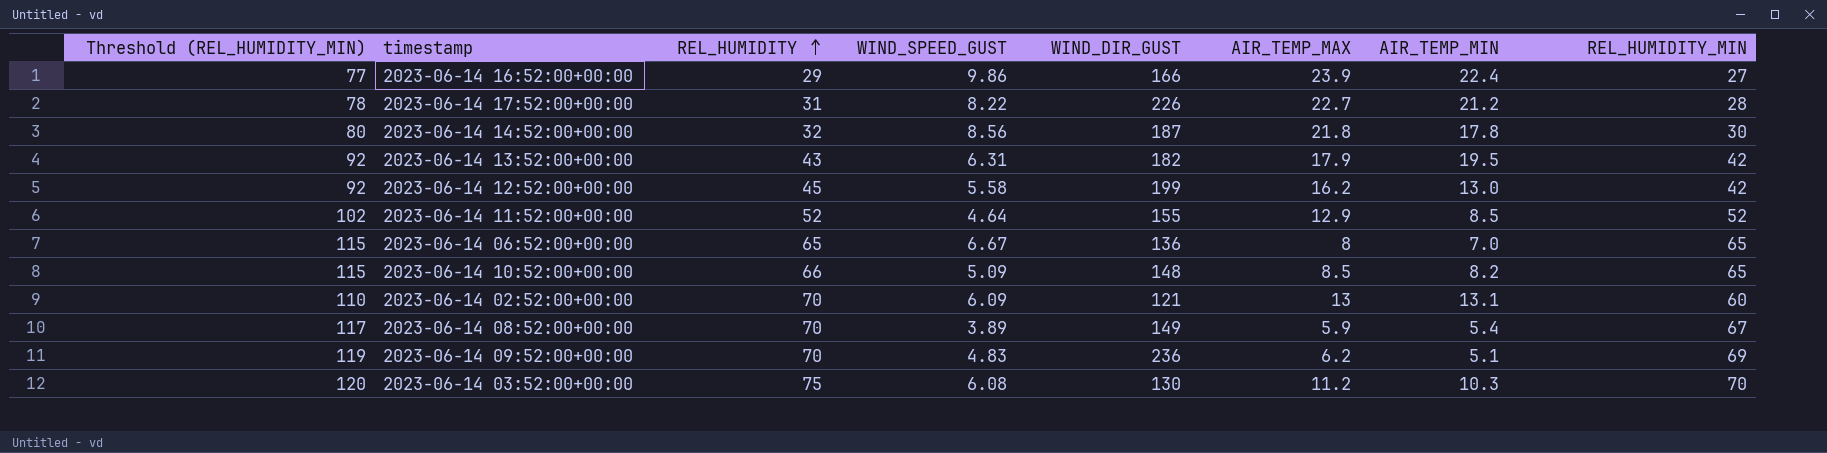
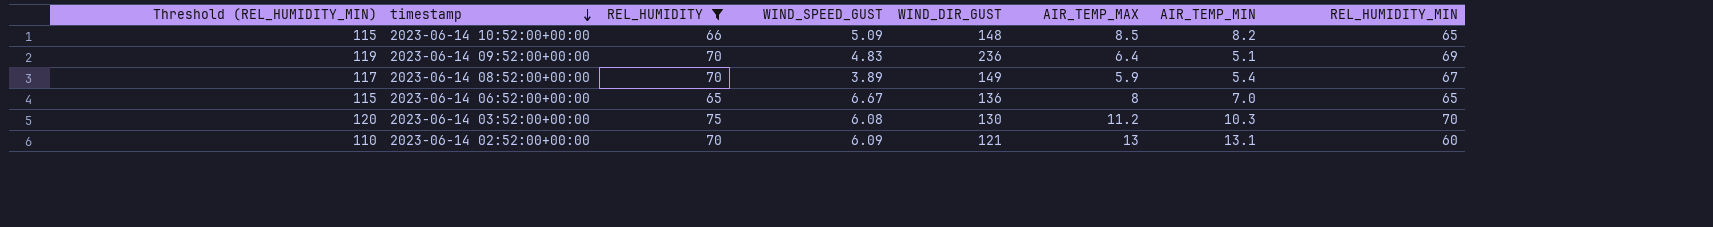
filter: none -> REL_HUMIDITY >= 65
row order: REL_HUMIDITY ascending -> timestamp descending
2023-06-14 09:52:00+00:00 | AIR_TEMP_MAX: 6.2 -> 6.4

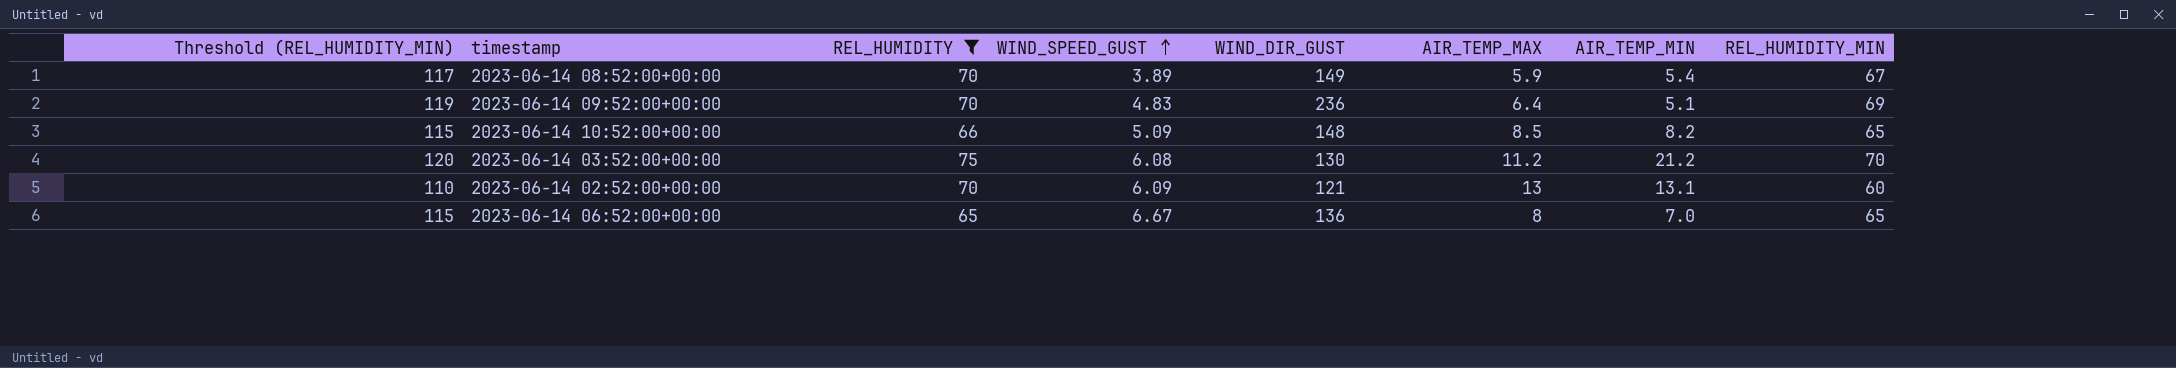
row order: timestamp descending -> WIND_SPEED_GUST ascending
2023-06-14 03:52:00+00:00 | AIR_TEMP_MIN: 10.3 -> 21.2

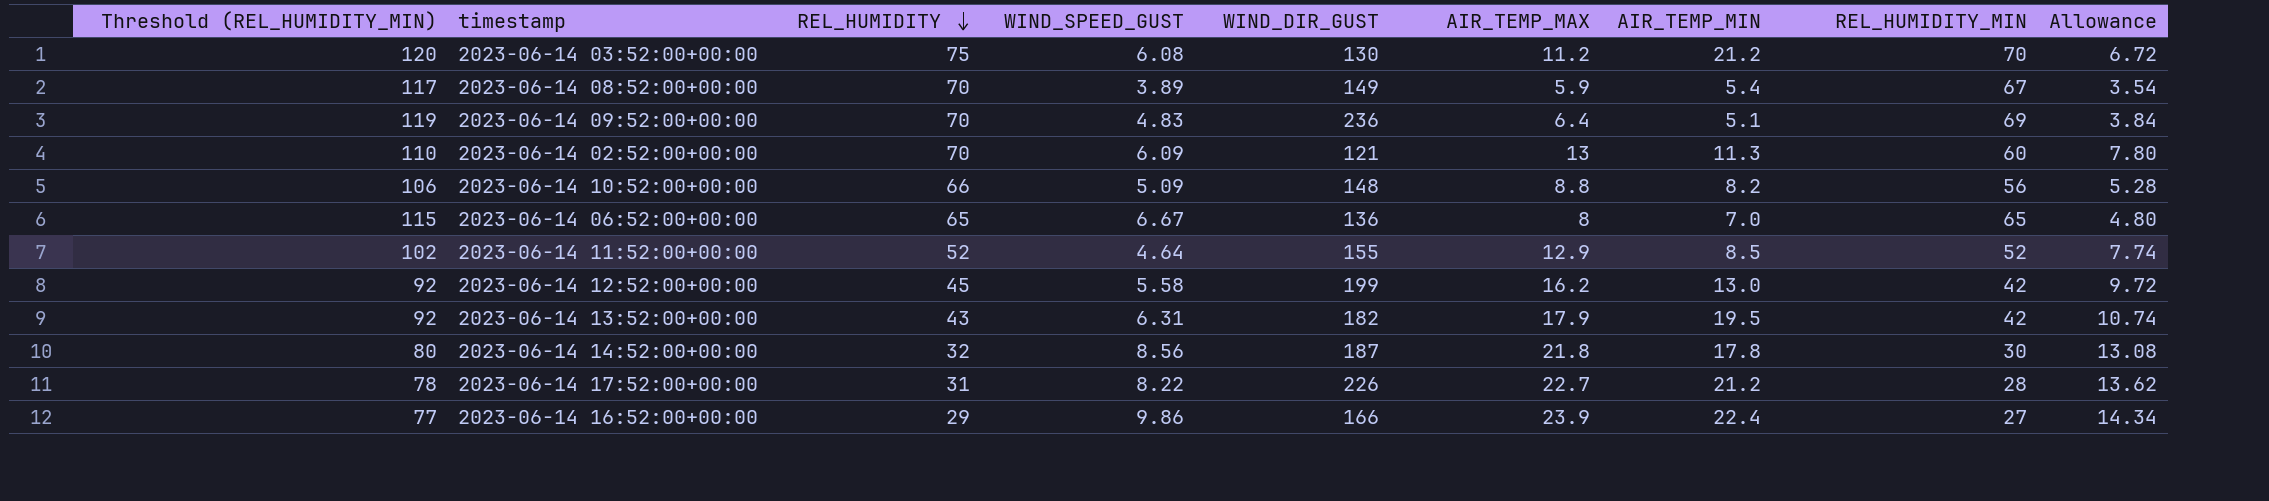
filter: REL_HUMIDITY >= 65 -> none
row order: WIND_SPEED_GUST ascending -> REL_HUMIDITY descending
column Allowance | formula: none -> [AIR_TEMP_MAX] * 0.6
2023-06-14 02:52:00+00:00 | AIR_TEMP_MIN: 13.1 -> 11.3
2023-06-14 10:52:00+00:00 | Threshold (REL_HUMIDITY_MIN): 115 -> 106
2023-06-14 10:52:00+00:00 | AIR_TEMP_MAX: 8.5 -> 8.8
2023-06-14 10:52:00+00:00 | REL_HUMIDITY_MIN: 65 -> 56

